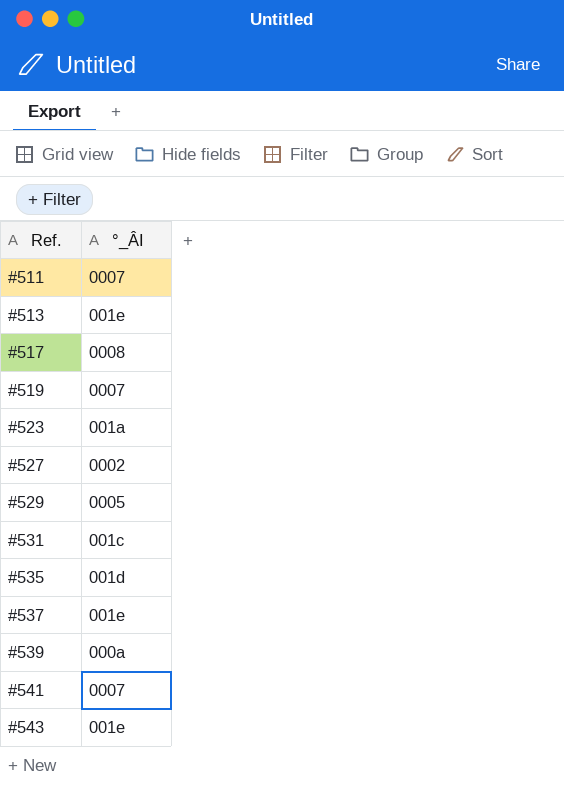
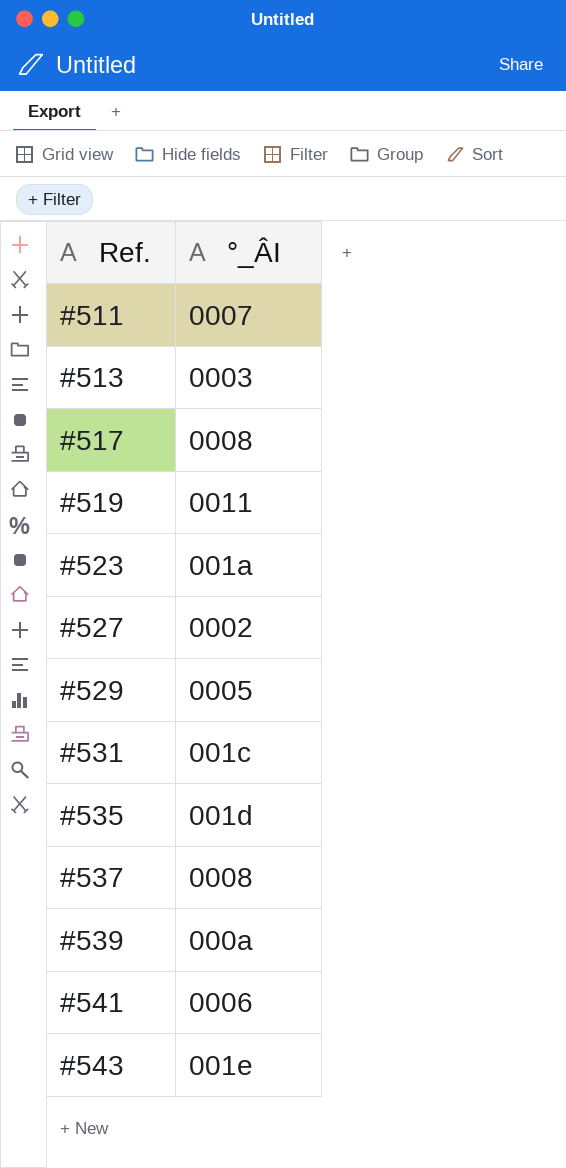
#513 | °_ÂI: 001e -> 0003
#519 | °_ÂI: 0007 -> 0011
#537 | °_ÂI: 001e -> 0008
#541 | °_ÂI: 0007 -> 0006

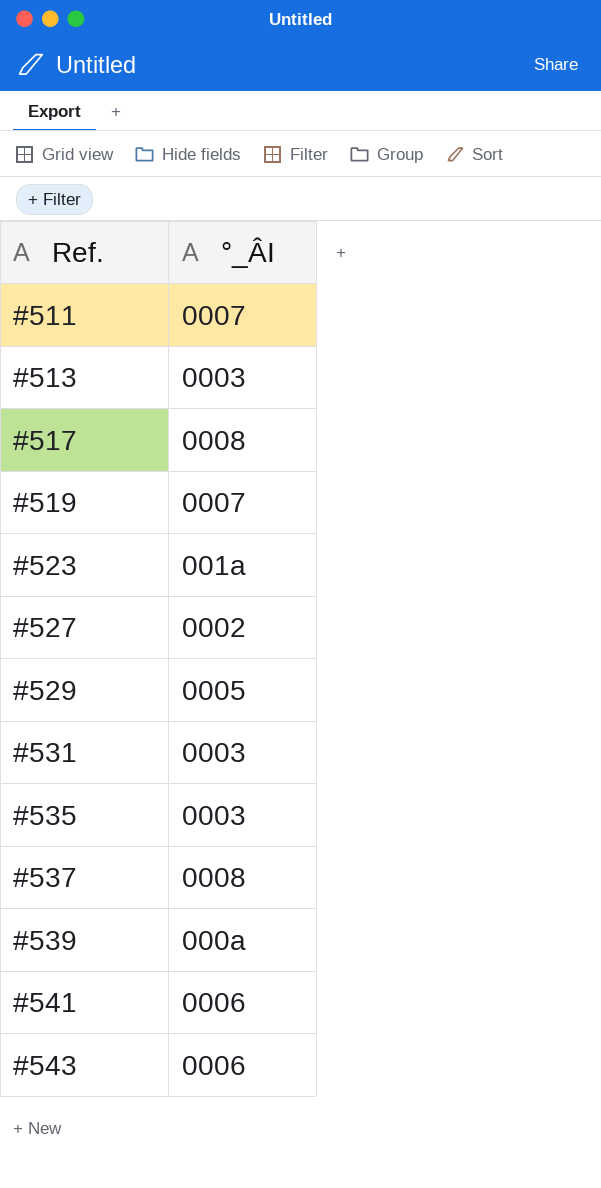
#519 | °_ÂI: 0011 -> 0007
#531 | °_ÂI: 001c -> 0003
#535 | °_ÂI: 001d -> 0003
#543 | °_ÂI: 001e -> 0006

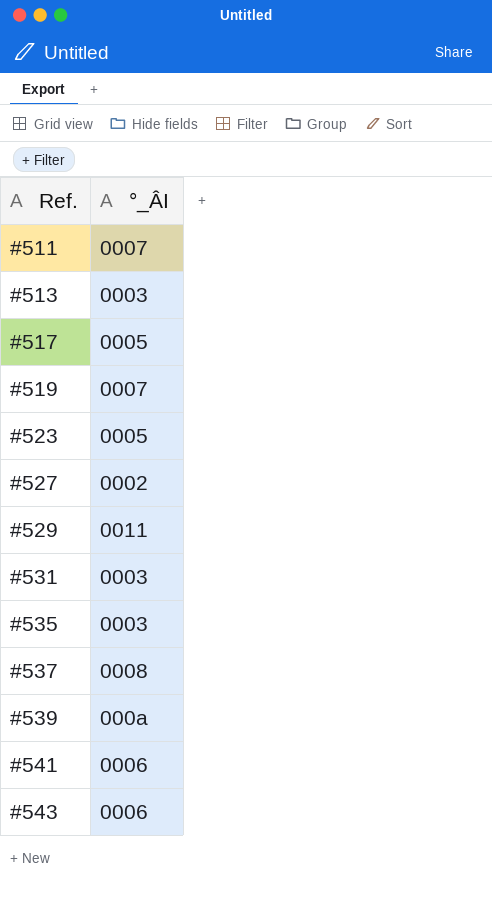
#517 | °_ÂI: 0008 -> 0005
#523 | °_ÂI: 001a -> 0005
#529 | °_ÂI: 0005 -> 0011

